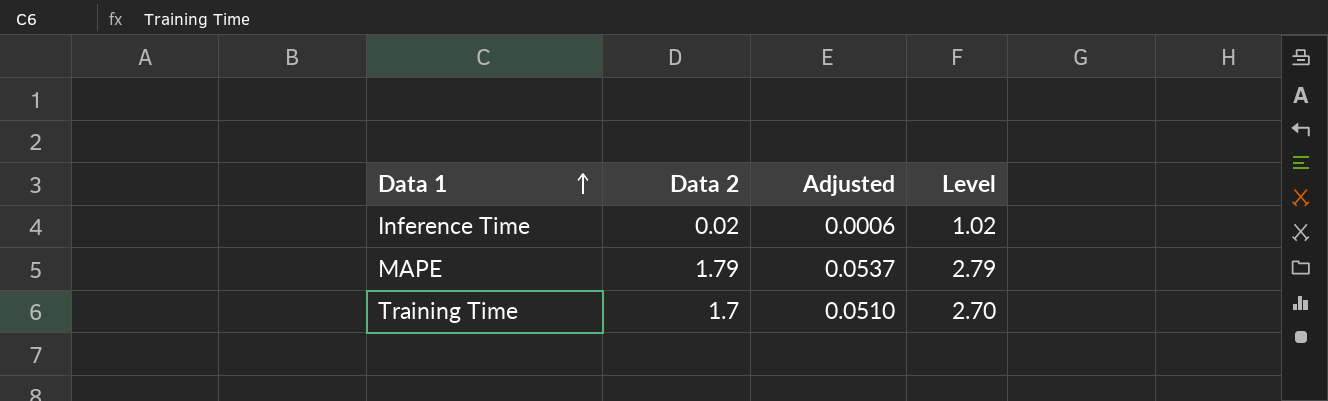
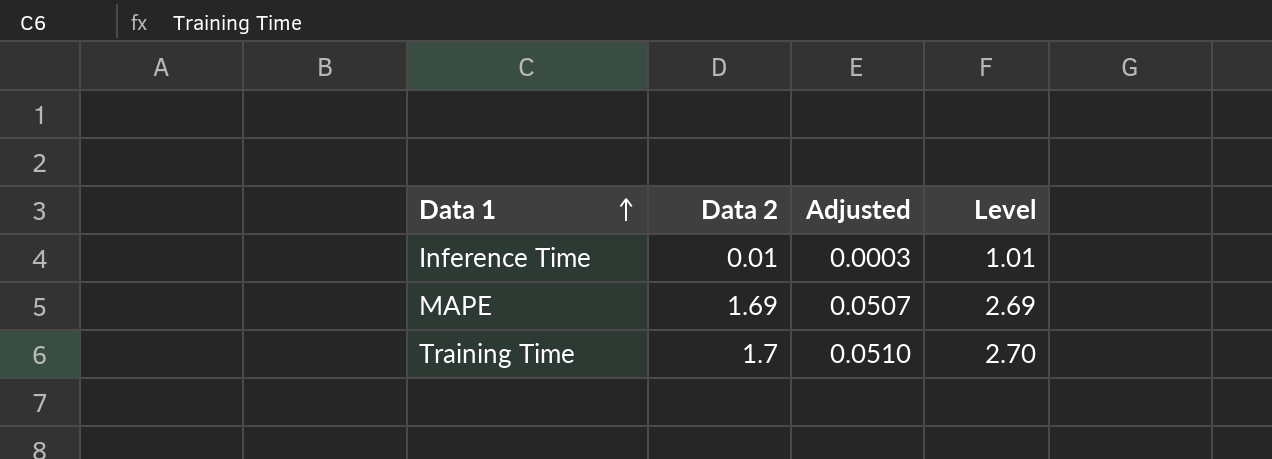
Inference Time | Data 2: 0.02 -> 0.01
Inference Time | Adjusted: 0.0006 -> 0.0003
Inference Time | Level: 1.02 -> 1.01
MAPE | Data 2: 1.79 -> 1.69
MAPE | Adjusted: 0.0537 -> 0.0507
MAPE | Level: 2.79 -> 2.69

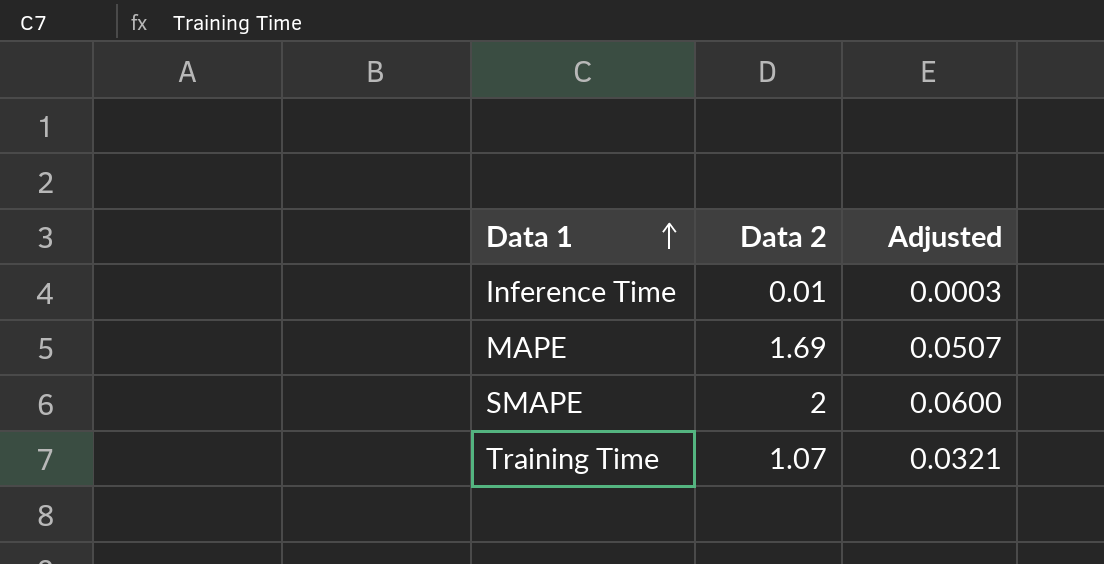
column Level | formula: [Data 2] + 1 -> none
row SMAPE: none -> 2 | 0.0600
Training Time | Data 2: 1.7 -> 1.07
Training Time | Adjusted: 0.0510 -> 0.0321

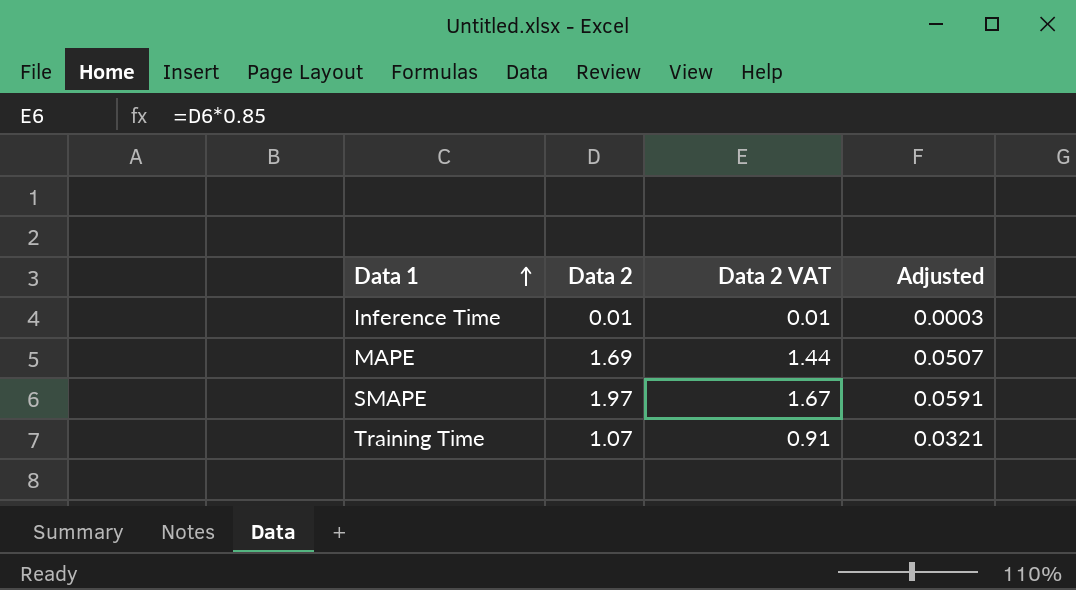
column Data 2 VAT | formula: none -> [Data 2] * 0.85
SMAPE | Data 2: 2 -> 1.97
SMAPE | Adjusted: 0.0600 -> 0.0591

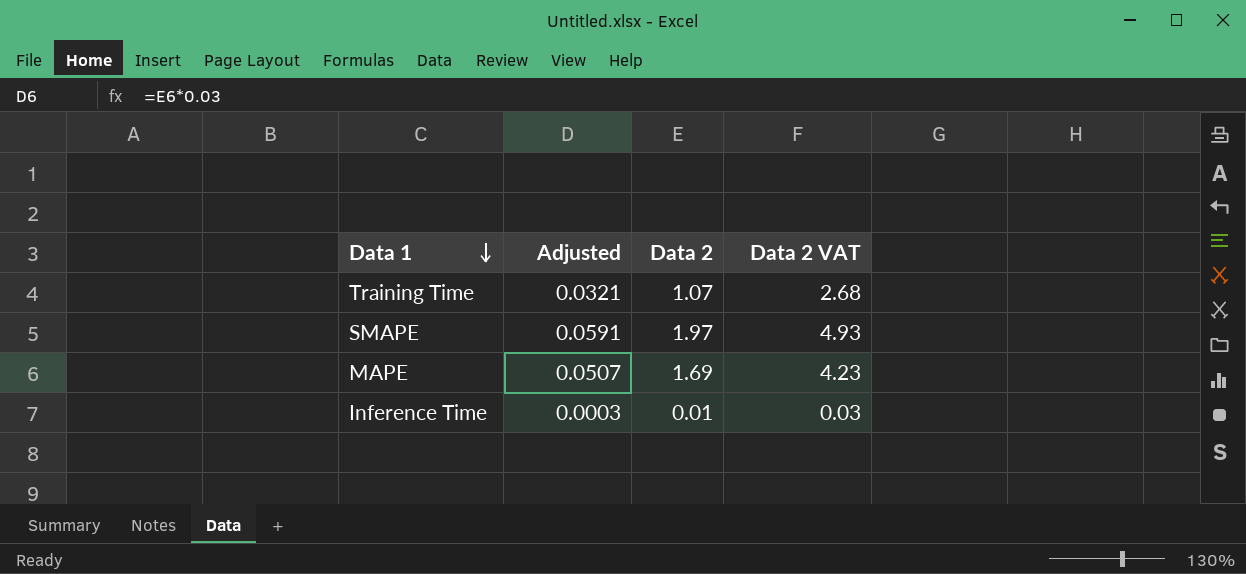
row order: Data 1 ascending -> Data 1 descending
column Adjusted | position: 4 -> 2
column Data 2 VAT | formula: [Data 2] * 0.85 -> [Data 2] * 2.5

